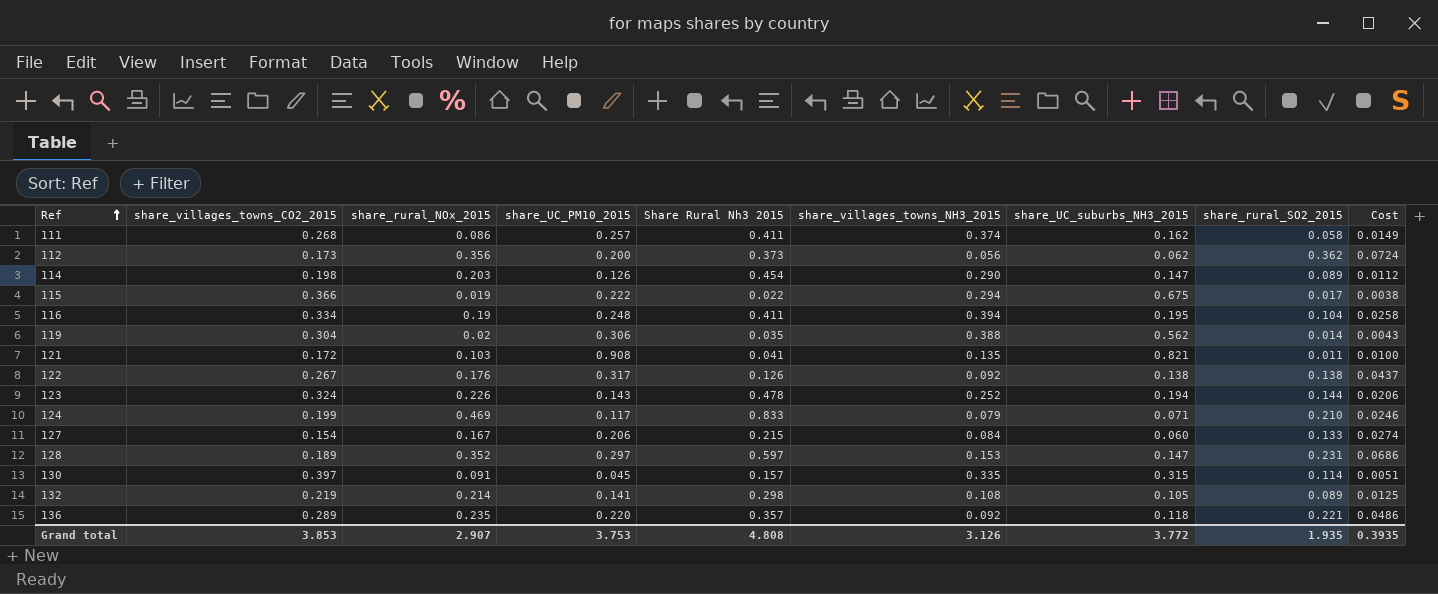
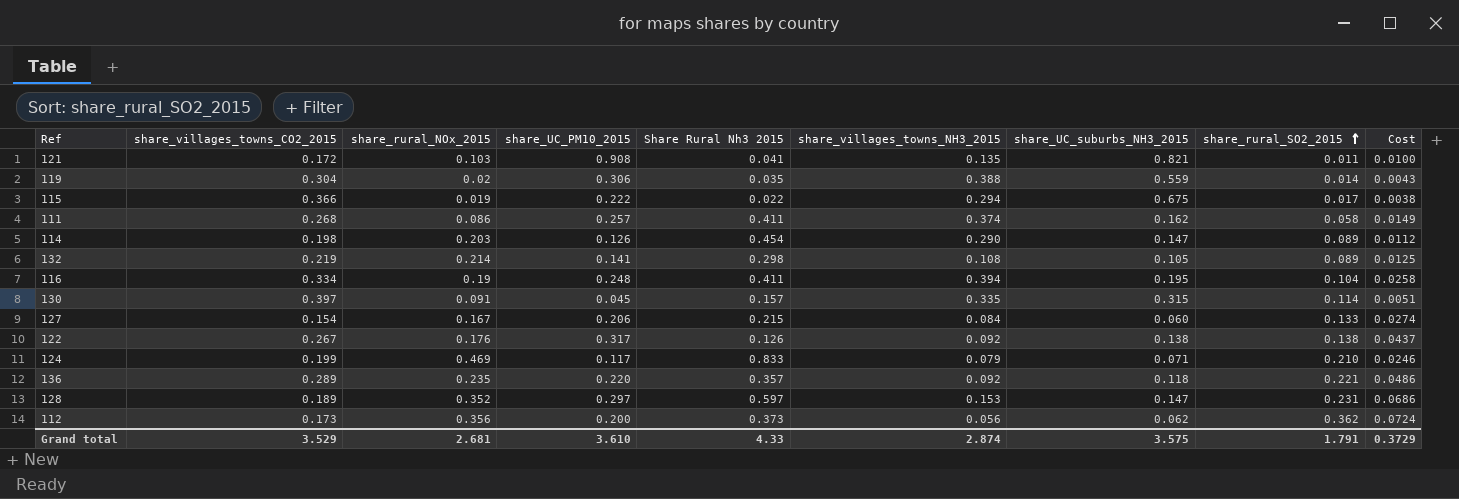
row order: Ref ascending -> share_rural_SO2_2015 ascending
row 123: 0.324 | 0.226 | 0.143 | 0.478 | 0.252 | 0.194 | 0.144 | 0.0206 -> none
119 | share_UC_suburbs_NH3_2015: 0.562 -> 0.559
Grand total | share_villages_towns_CO2_2015: 3.853 -> 3.529
Grand total | share_rural_NOx_2015: 2.907 -> 2.681
Grand total | share_UC_PM10_2015: 3.753 -> 3.610
Grand total | Share Rural Nh3 2015: 4.808 -> 4.33
Grand total | share_villages_towns_NH3_2015: 3.126 -> 2.874
Grand total | share_UC_suburbs_NH3_2015: 3.772 -> 3.575
Grand total | share_rural_SO2_2015: 1.935 -> 1.791
Grand total | Cost: 0.3935 -> 0.3729

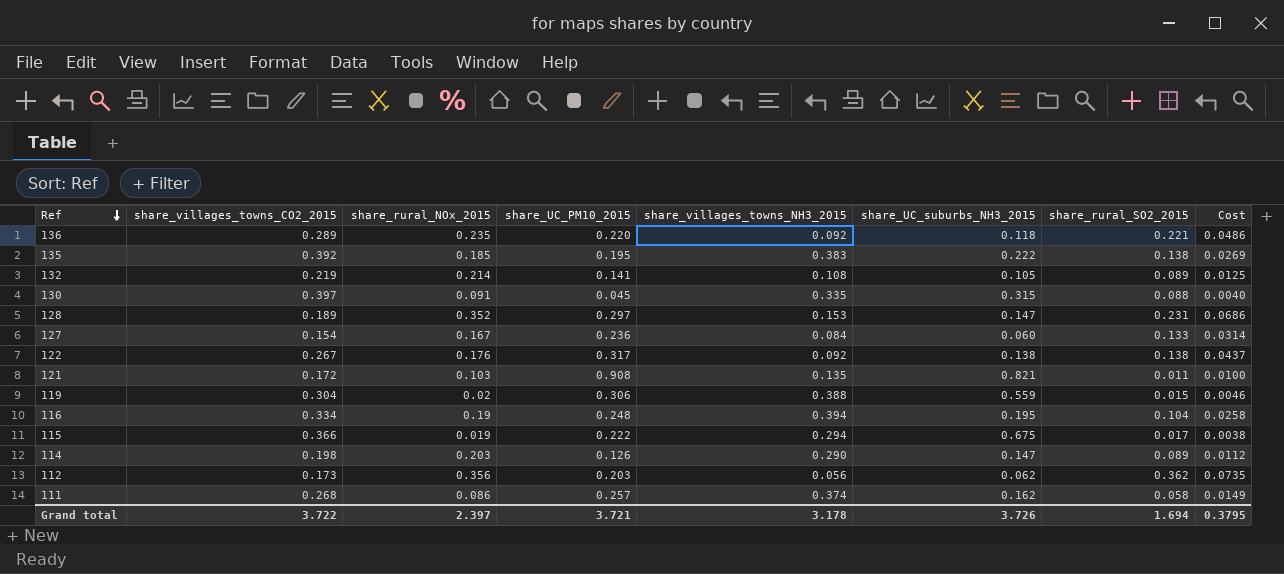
row order: share_rural_SO2_2015 ascending -> Ref descending
column Share Rural Nh3 2015 | position: 5 -> none
row 124: 0.199 | 0.469 | 0.117 | 0.833 | 0.079 | 0.071 | 0.210 | 0.0246 -> none
row 135: none -> 0.392 | 0.185 | 0.195 | 0.383 | 0.222 | 0.138 | 0.0269
130 | share_rural_SO2_2015: 0.114 -> 0.088
130 | Cost: 0.0051 -> 0.0040
127 | share_UC_PM10_2015: 0.206 -> 0.236
127 | Cost: 0.0274 -> 0.0314
119 | share_rural_SO2_2015: 0.014 -> 0.015
119 | Cost: 0.0043 -> 0.0046
112 | share_UC_PM10_2015: 0.200 -> 0.203
112 | Cost: 0.0724 -> 0.0735
Grand total | share_villages_towns_CO2_2015: 3.529 -> 3.722
Grand total | share_rural_NOx_2015: 2.681 -> 2.397
Grand total | share_UC_PM10_2015: 3.610 -> 3.721
Grand total | share_villages_towns_NH3_2015: 2.874 -> 3.178
Grand total | share_UC_suburbs_NH3_2015: 3.575 -> 3.726
Grand total | share_rural_SO2_2015: 1.791 -> 1.694
Grand total | Cost: 0.3729 -> 0.3795

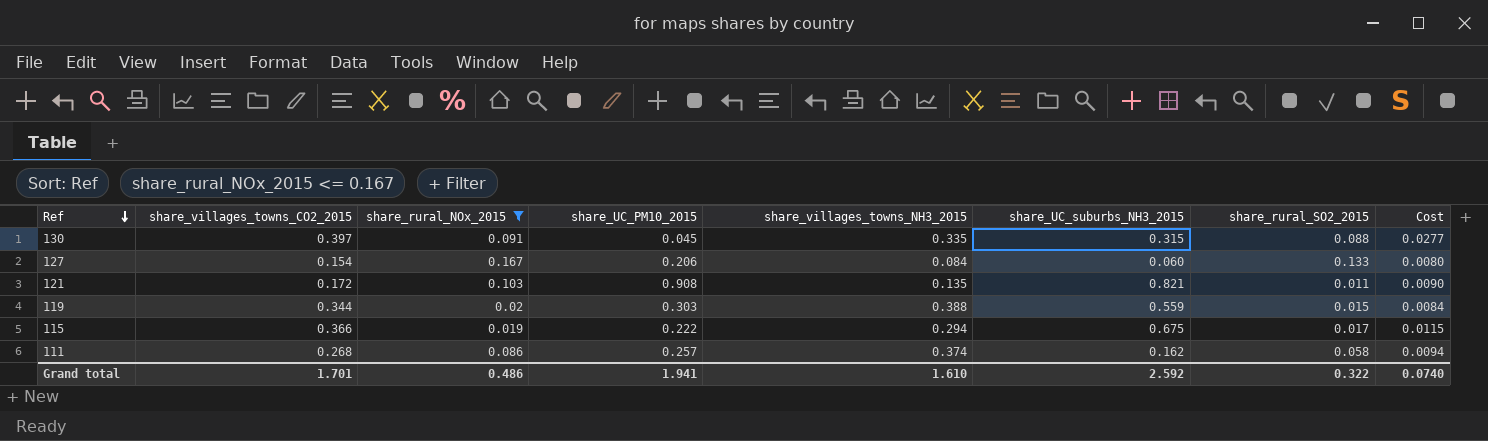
filter: none -> share_rural_NOx_2015 <= 0.167
column Cost | formula: [share_UC_PM10_2015] * [share_rural_SO2_2015] -> [share_UC_suburbs_NH3_2015] * [share_rural_SO2_2015]
127 | share_UC_PM10_2015: 0.236 -> 0.206
119 | share_villages_towns_CO2_2015: 0.304 -> 0.344
119 | share_UC_PM10_2015: 0.306 -> 0.303
Grand total | share_villages_towns_CO2_2015: 3.722 -> 1.701
Grand total | share_rural_NOx_2015: 2.397 -> 0.486
Grand total | share_UC_PM10_2015: 3.721 -> 1.941
Grand total | share_villages_towns_NH3_2015: 3.178 -> 1.610
Grand total | share_UC_suburbs_NH3_2015: 3.726 -> 2.592
Grand total | share_rural_SO2_2015: 1.694 -> 0.322
Grand total | Cost: 0.3795 -> 0.0740

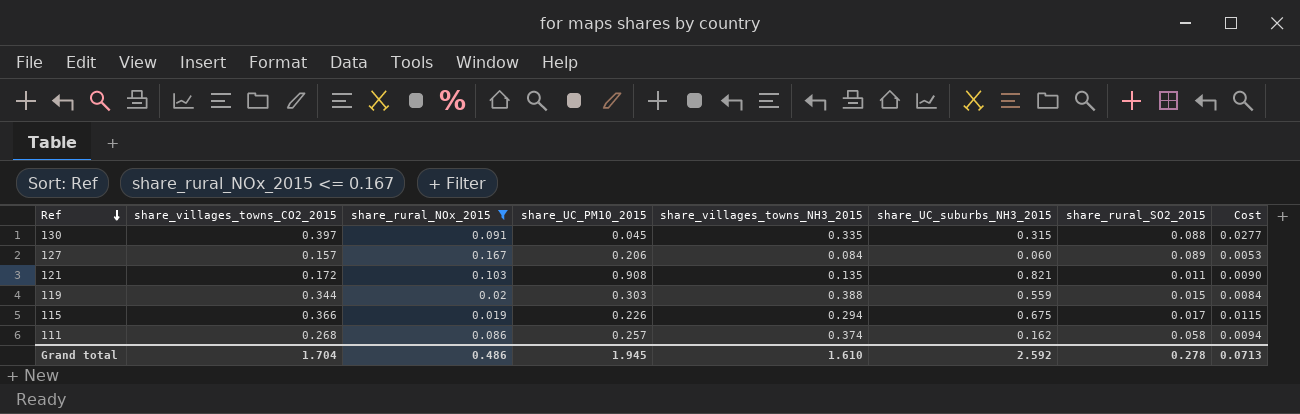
127 | share_villages_towns_CO2_2015: 0.154 -> 0.157
127 | share_rural_SO2_2015: 0.133 -> 0.089
127 | Cost: 0.0080 -> 0.0053
115 | share_UC_PM10_2015: 0.222 -> 0.226
Grand total | share_villages_towns_CO2_2015: 1.701 -> 1.704
Grand total | share_UC_PM10_2015: 1.941 -> 1.945
Grand total | share_rural_SO2_2015: 0.322 -> 0.278
Grand total | Cost: 0.0740 -> 0.0713

